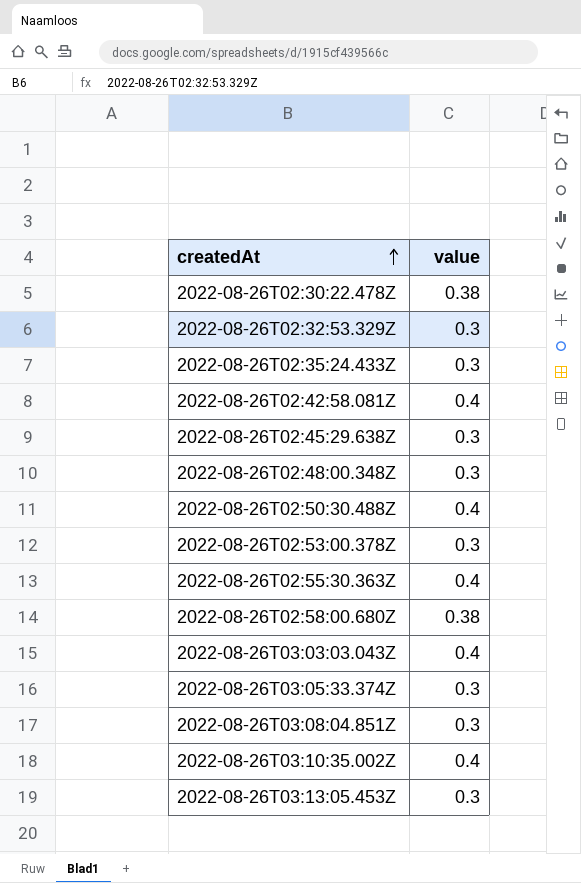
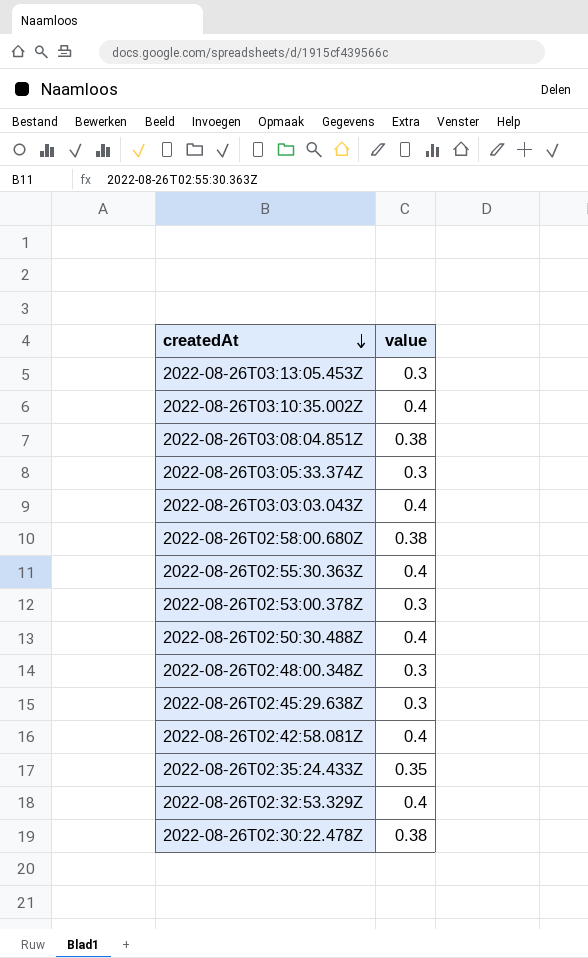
row order: createdAt ascending -> createdAt descending
2022-08-26T03:08:04.851Z | value: 0.3 -> 0.38
2022-08-26T02:35:24.433Z | value: 0.3 -> 0.35
2022-08-26T02:32:53.329Z | value: 0.3 -> 0.4

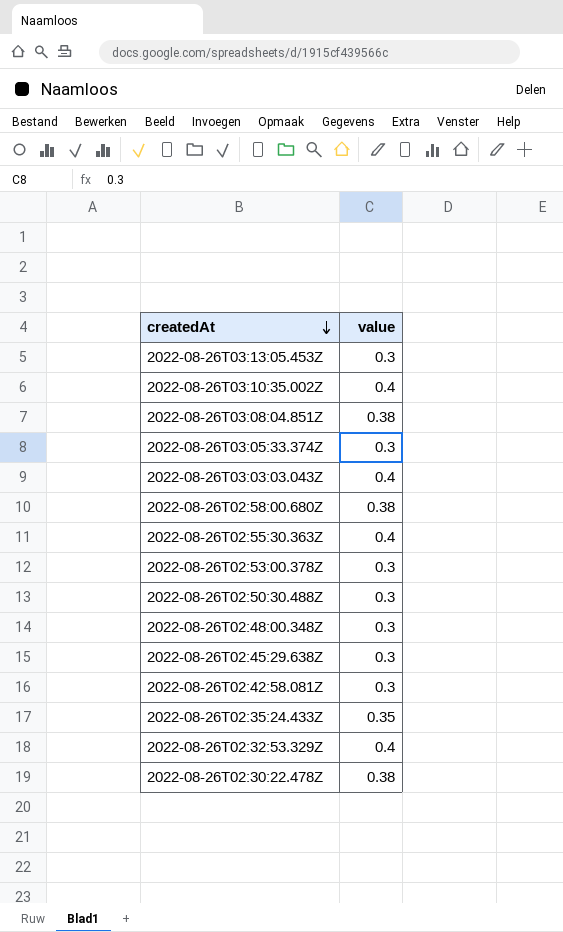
2022-08-26T02:50:30.488Z | value: 0.4 -> 0.3
2022-08-26T02:42:58.081Z | value: 0.4 -> 0.3

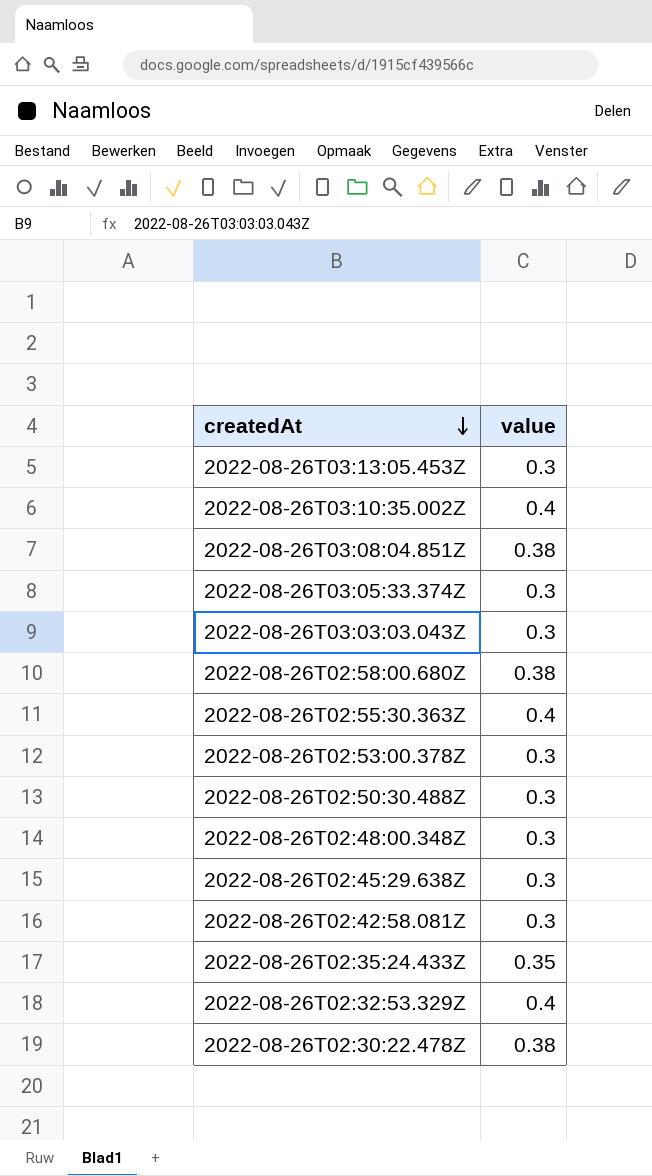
2022-08-26T03:03:03.043Z | value: 0.4 -> 0.3

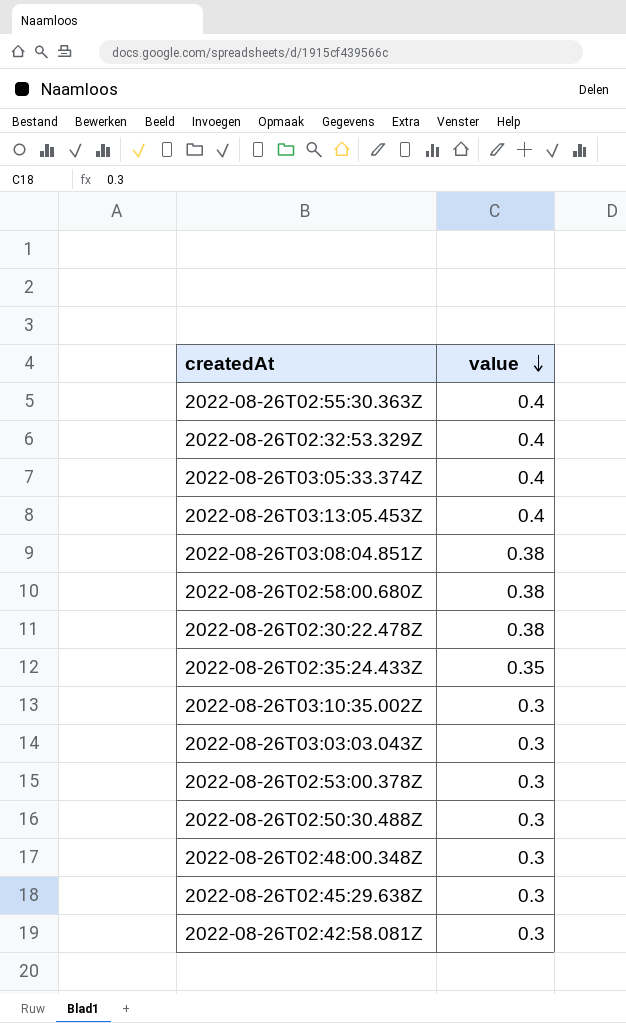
row order: createdAt descending -> value descending
2022-08-26T03:05:33.374Z | value: 0.3 -> 0.4
2022-08-26T03:13:05.453Z | value: 0.3 -> 0.4
2022-08-26T03:10:35.002Z | value: 0.4 -> 0.3

